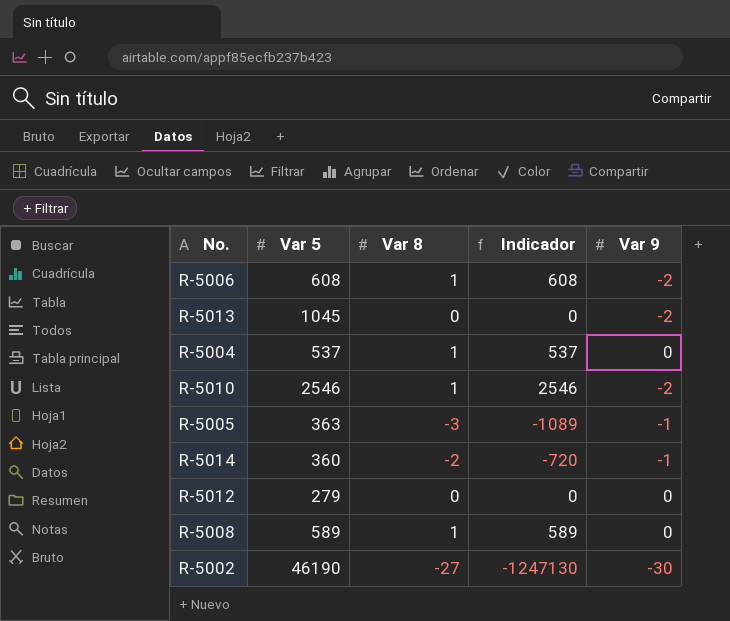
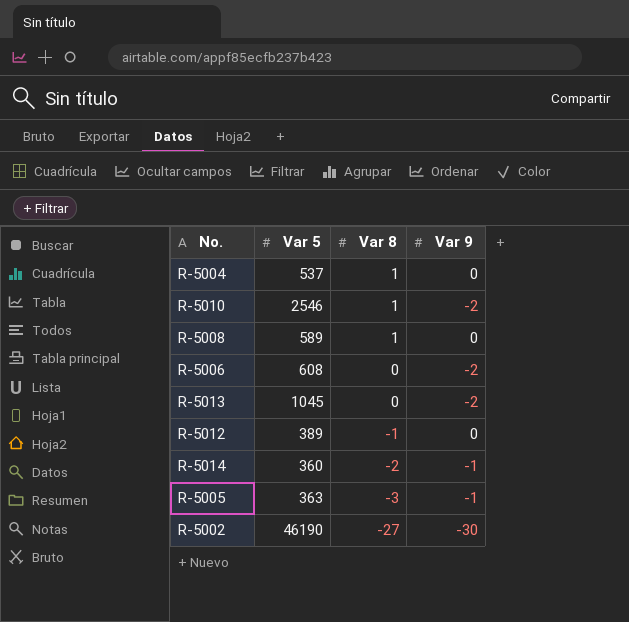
row order: none -> Var 8 descending
column Indicador | formula: [Var 5] * [Var 8] -> none
R-5006 | Var 8: 1 -> 0
R-5012 | Var 5: 279 -> 389
R-5012 | Var 8: 0 -> -1

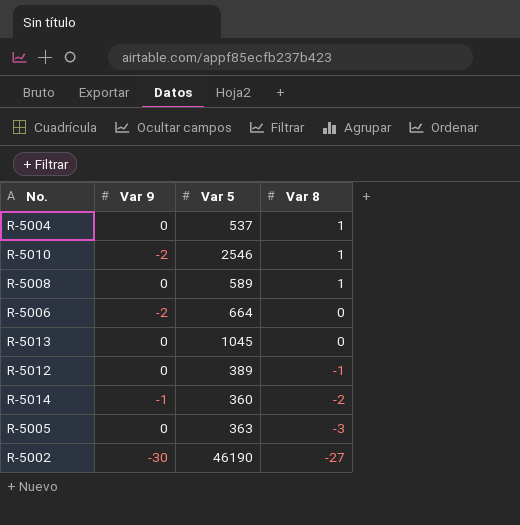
column Var 9 | position: 4 -> 2
R-5006 | Var 5: 608 -> 664
R-5013 | Var 9: -2 -> 0
R-5005 | Var 9: -1 -> 0

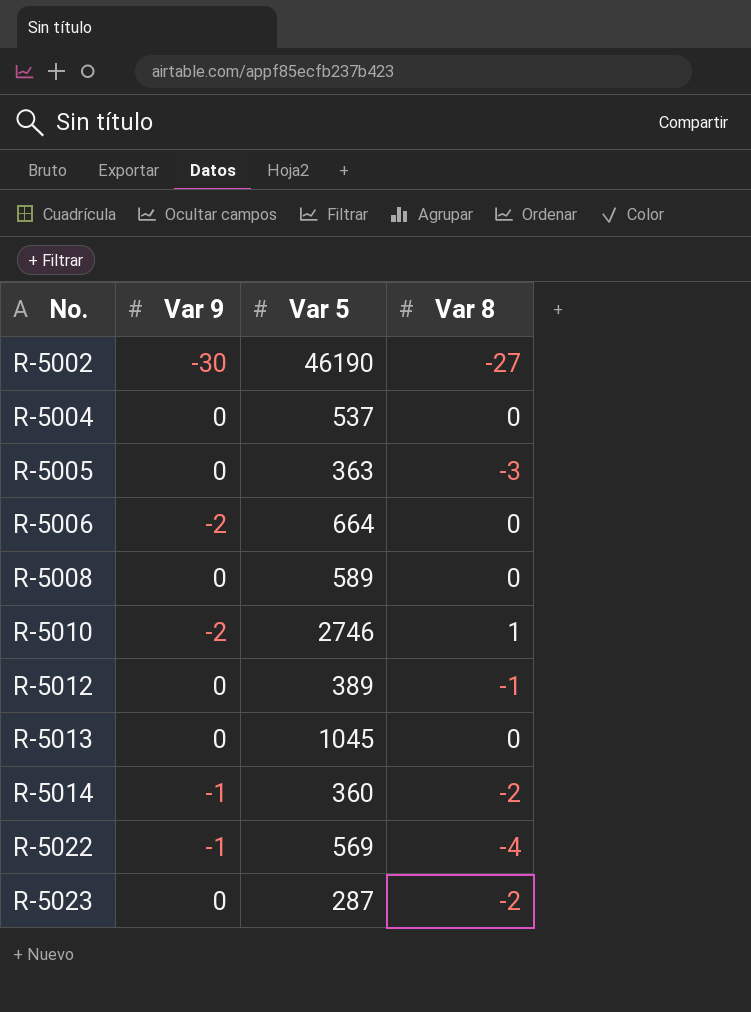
row order: Var 8 descending -> No. ascending
R-5004 | Var 8: 1 -> 0
R-5008 | Var 8: 1 -> 0
R-5010 | Var 5: 2546 -> 2746
row R-5022: none -> -1 | 569 | -4
row R-5023: none -> 0 | 287 | -2

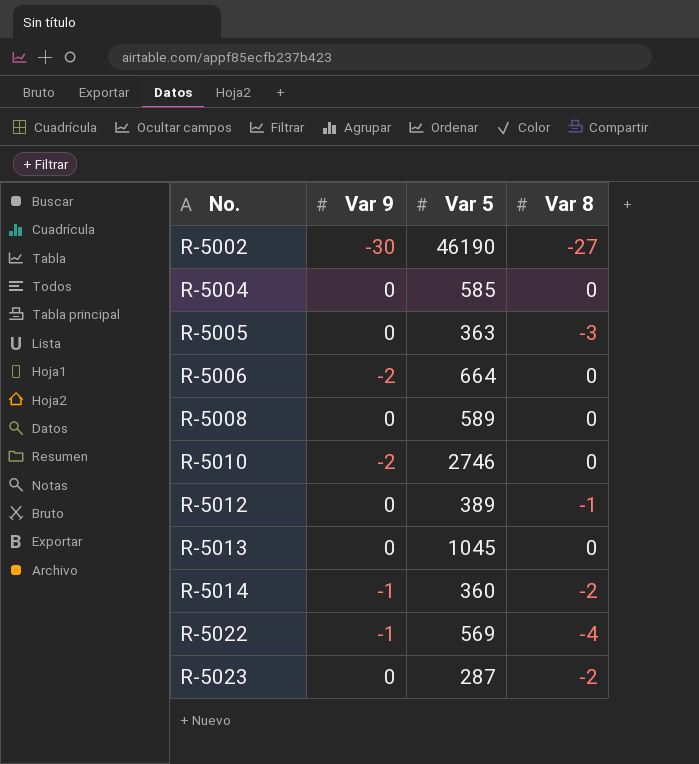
R-5004 | Var 5: 537 -> 585
R-5010 | Var 8: 1 -> 0

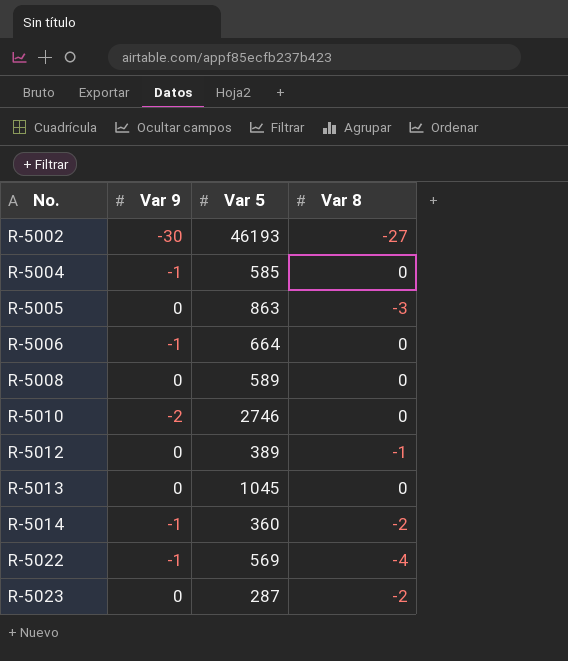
R-5002 | Var 5: 46190 -> 46193
R-5004 | Var 9: 0 -> -1
R-5005 | Var 5: 363 -> 863
R-5006 | Var 9: -2 -> -1

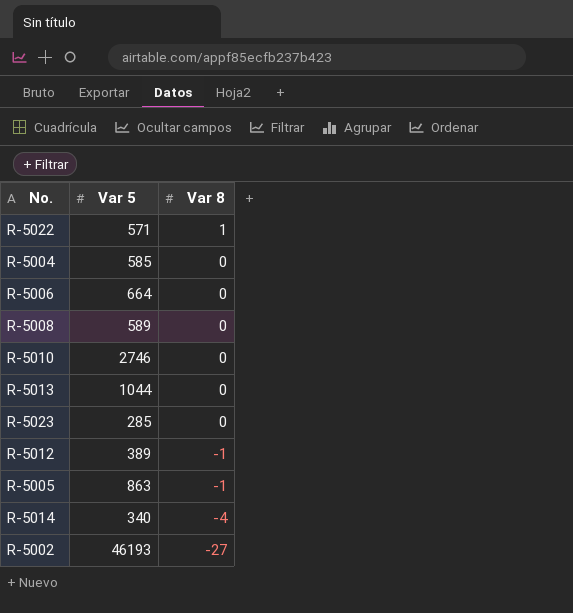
row order: No. ascending -> Var 8 descending
column Var 9 | position: 2 -> none
R-5022 | Var 5: 569 -> 571
R-5022 | Var 8: -4 -> 1
R-5013 | Var 5: 1045 -> 1044
R-5023 | Var 5: 287 -> 285
R-5023 | Var 8: -2 -> 0
R-5005 | Var 8: -3 -> -1
R-5014 | Var 5: 360 -> 340
R-5014 | Var 8: -2 -> -4

